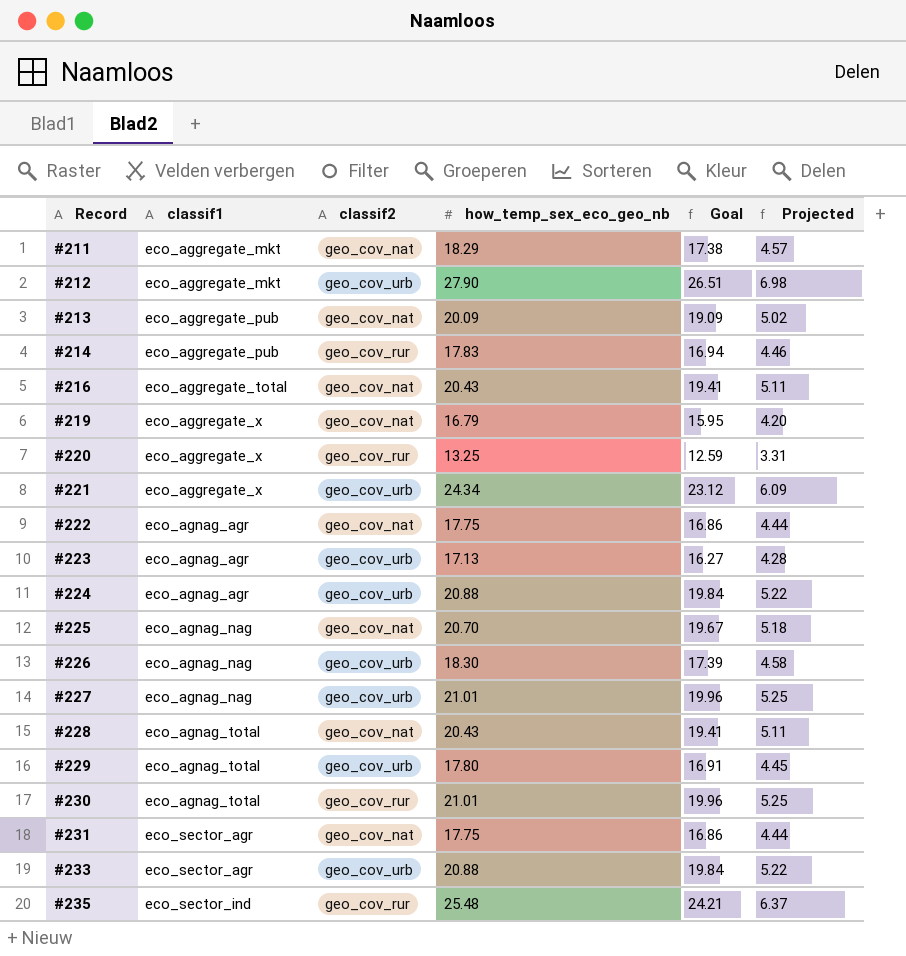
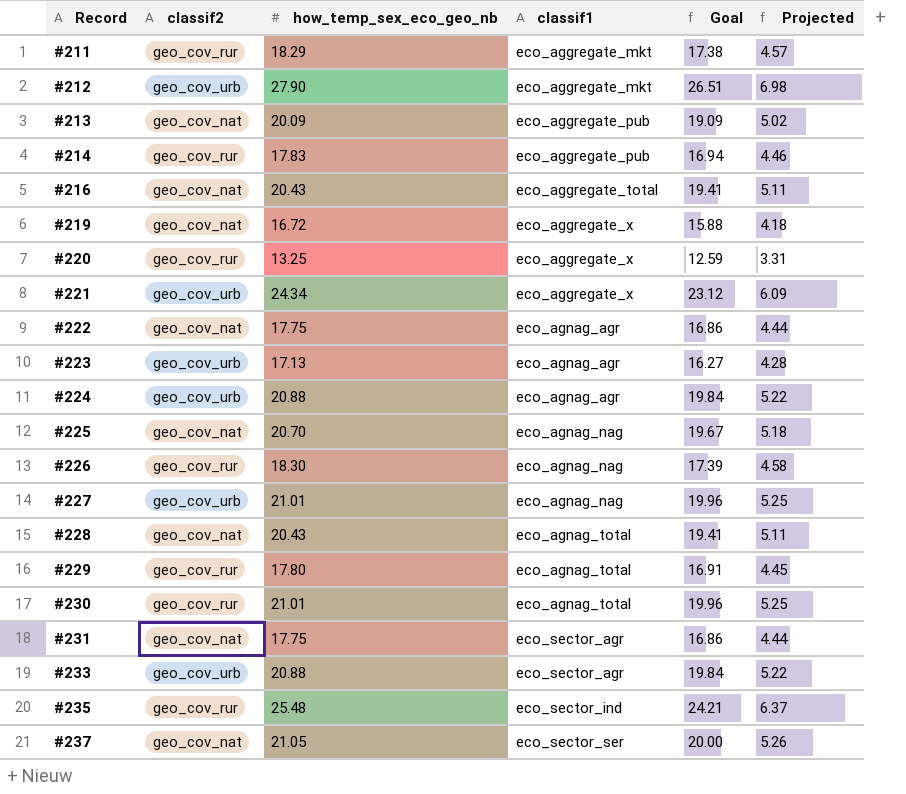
column classif1 | position: 2 -> 4
#211 | classif2: geo_cov_nat -> geo_cov_rur
#219 | how_temp_sex_eco_geo_nb: 16.79 -> 16.72
#219 | Goal: 15.95 -> 15.88
#219 | Projected: 4.20 -> 4.18
#226 | classif2: geo_cov_urb -> geo_cov_rur
#229 | classif2: geo_cov_urb -> geo_cov_rur
row #237: none -> geo_cov_nat | 21.05 | eco_sector_ser | 20.00 | 5.26

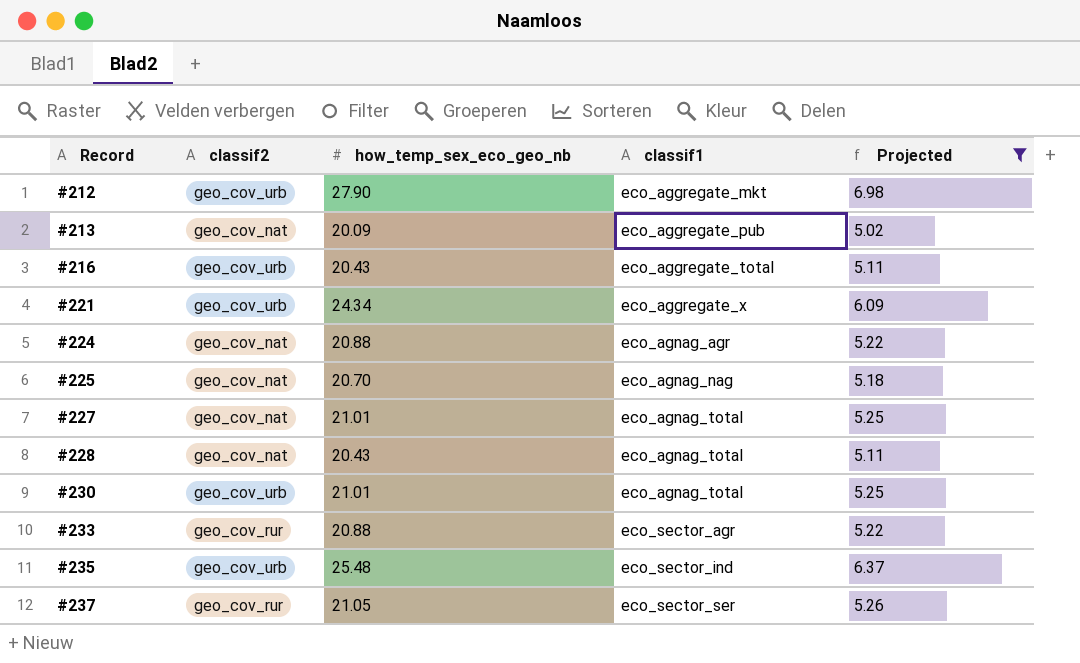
filter: none -> Projected >= 5.02
column Goal | formula: [how_temp_sex_eco_geo_nb] * 0.95 -> none
#216 | classif2: geo_cov_nat -> geo_cov_urb
#224 | classif2: geo_cov_urb -> geo_cov_nat
#227 | classif2: geo_cov_urb -> geo_cov_nat
#227 | classif1: eco_agnag_nag -> eco_agnag_total
#230 | classif2: geo_cov_rur -> geo_cov_urb
#233 | classif2: geo_cov_urb -> geo_cov_rur
#235 | classif2: geo_cov_rur -> geo_cov_urb
#237 | classif2: geo_cov_nat -> geo_cov_rur

